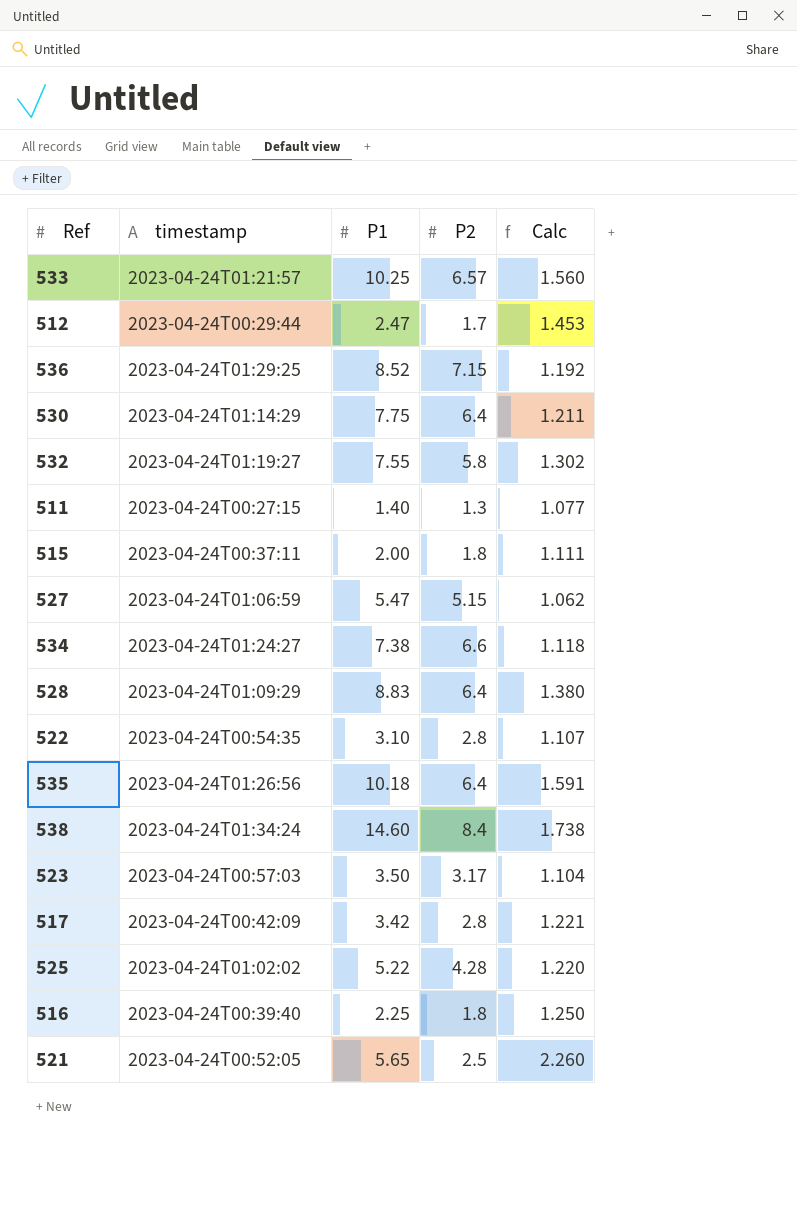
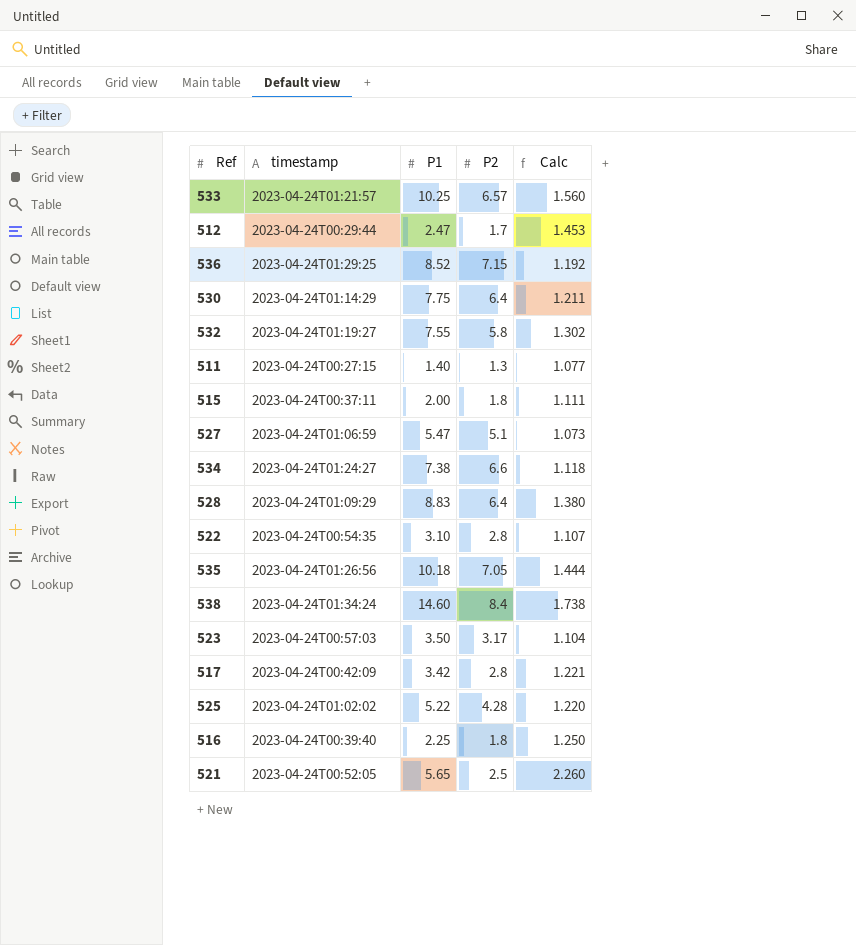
527 | P2: 5.15 -> 5.1
527 | Calc: 1.062 -> 1.073
535 | P2: 6.4 -> 7.05
535 | Calc: 1.591 -> 1.444

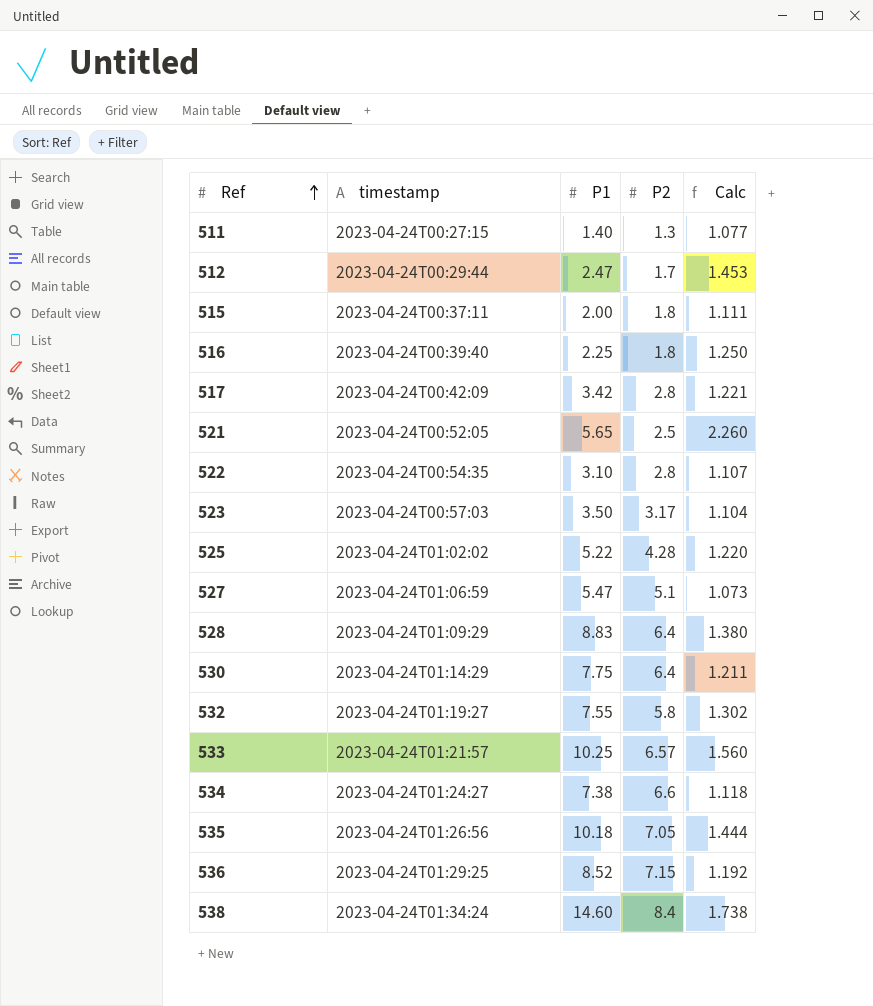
row order: none -> Ref ascending

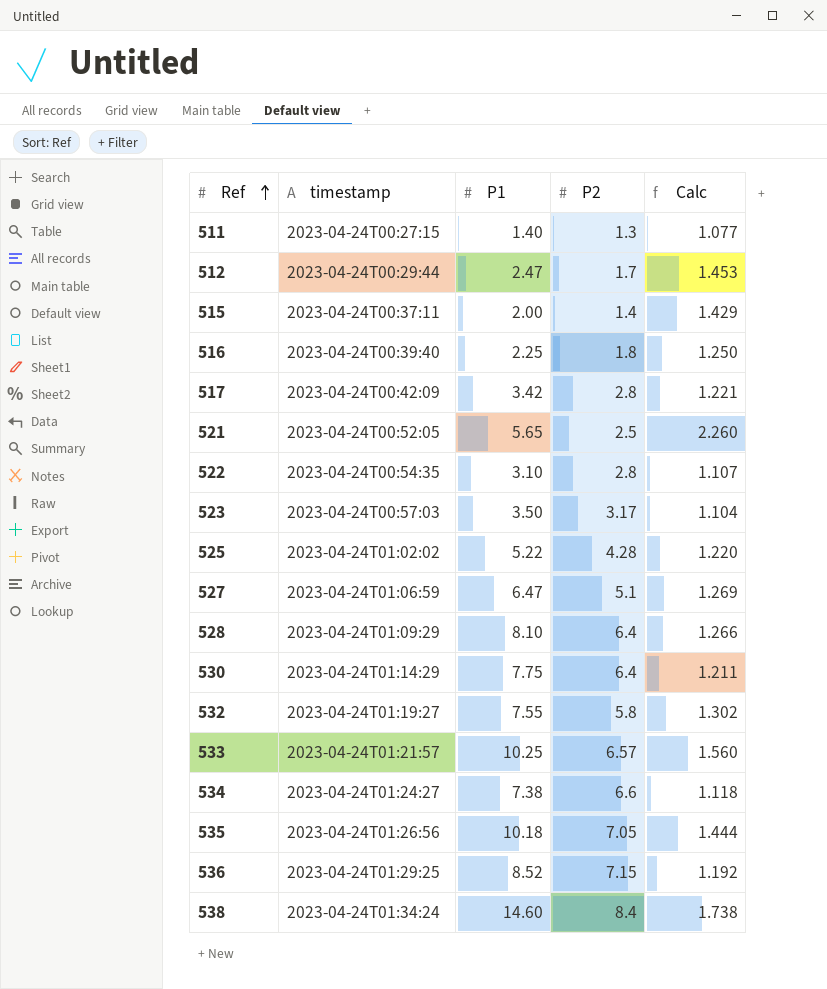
515 | P2: 1.8 -> 1.4
515 | Calc: 1.111 -> 1.429
527 | P1: 5.47 -> 6.47
527 | Calc: 1.073 -> 1.269
528 | P1: 8.83 -> 8.10
528 | Calc: 1.380 -> 1.266

